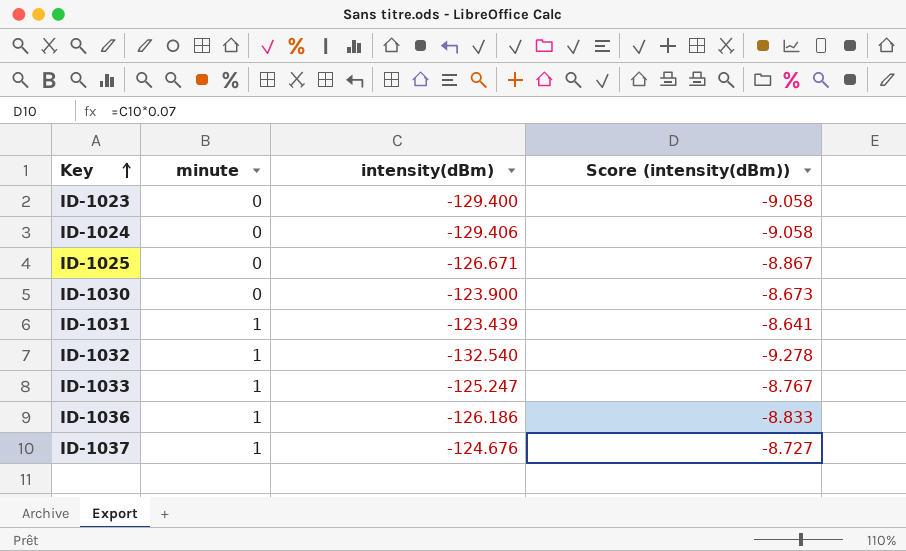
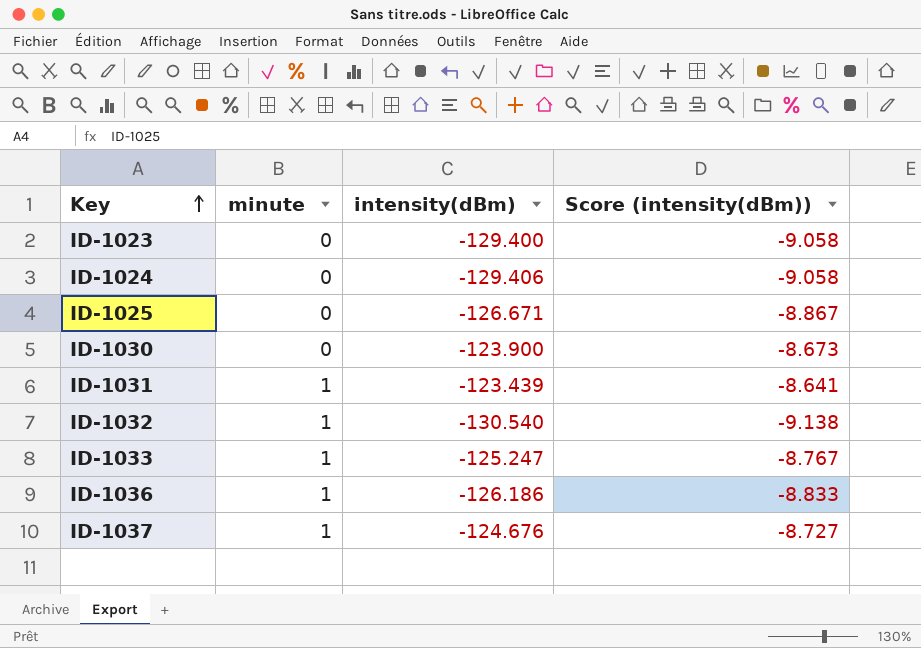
ID-1032 | intensity(dBm): -132.540 -> -130.540
ID-1032 | Score (intensity(dBm)): -9.278 -> -9.138

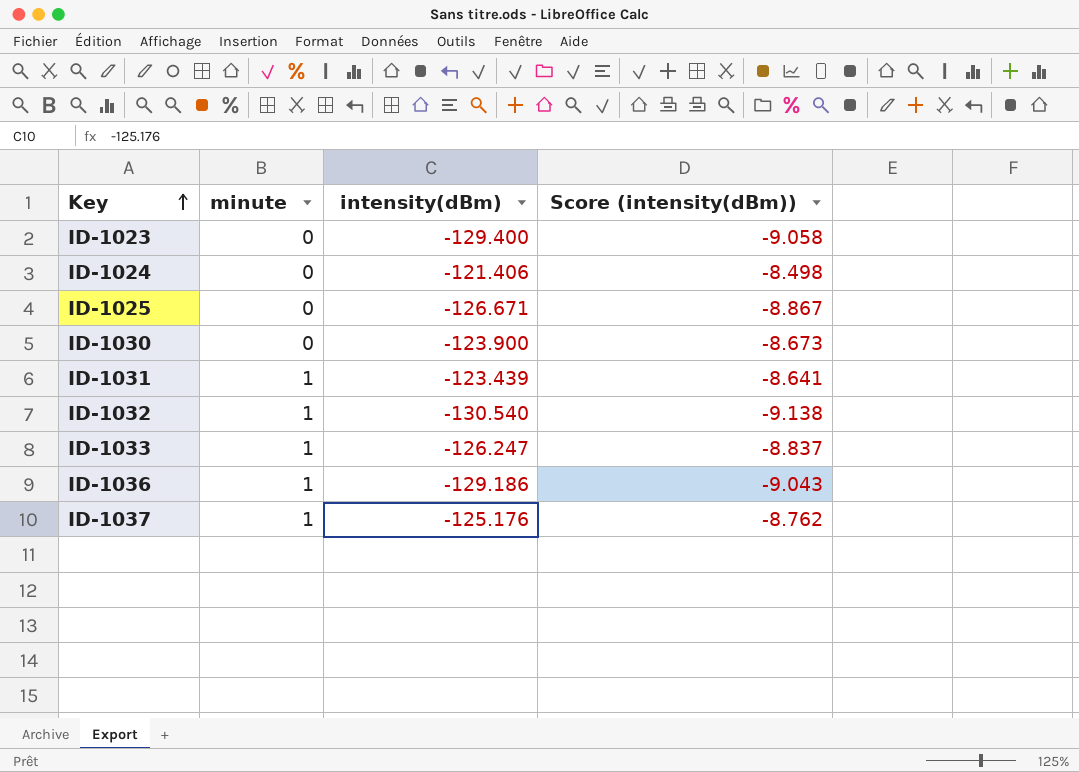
ID-1024 | intensity(dBm): -129.406 -> -121.406
ID-1024 | Score (intensity(dBm)): -9.058 -> -8.498
ID-1033 | intensity(dBm): -125.247 -> -126.247
ID-1033 | Score (intensity(dBm)): -8.767 -> -8.837
ID-1036 | intensity(dBm): -126.186 -> -129.186
ID-1036 | Score (intensity(dBm)): -8.833 -> -9.043
ID-1037 | intensity(dBm): -124.676 -> -125.176
ID-1037 | Score (intensity(dBm)): -8.727 -> -8.762

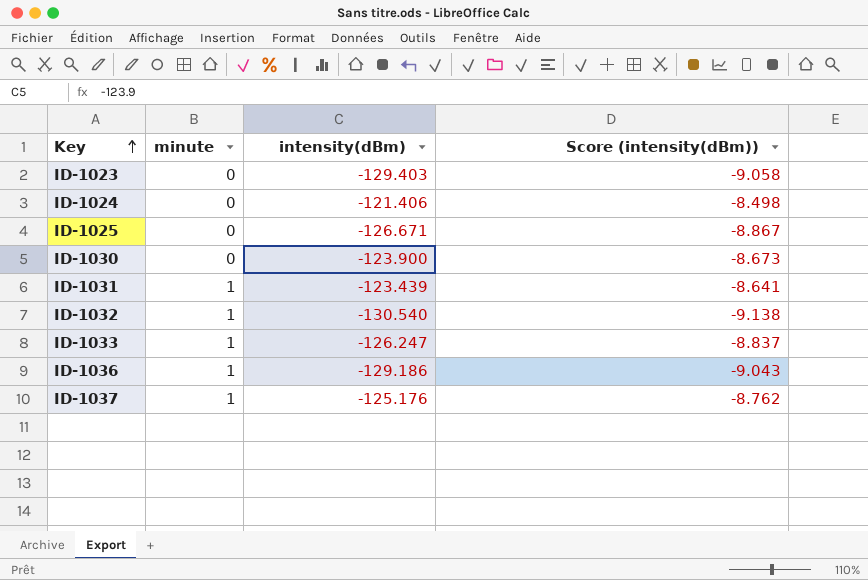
ID-1023 | intensity(dBm): -129.400 -> -129.403

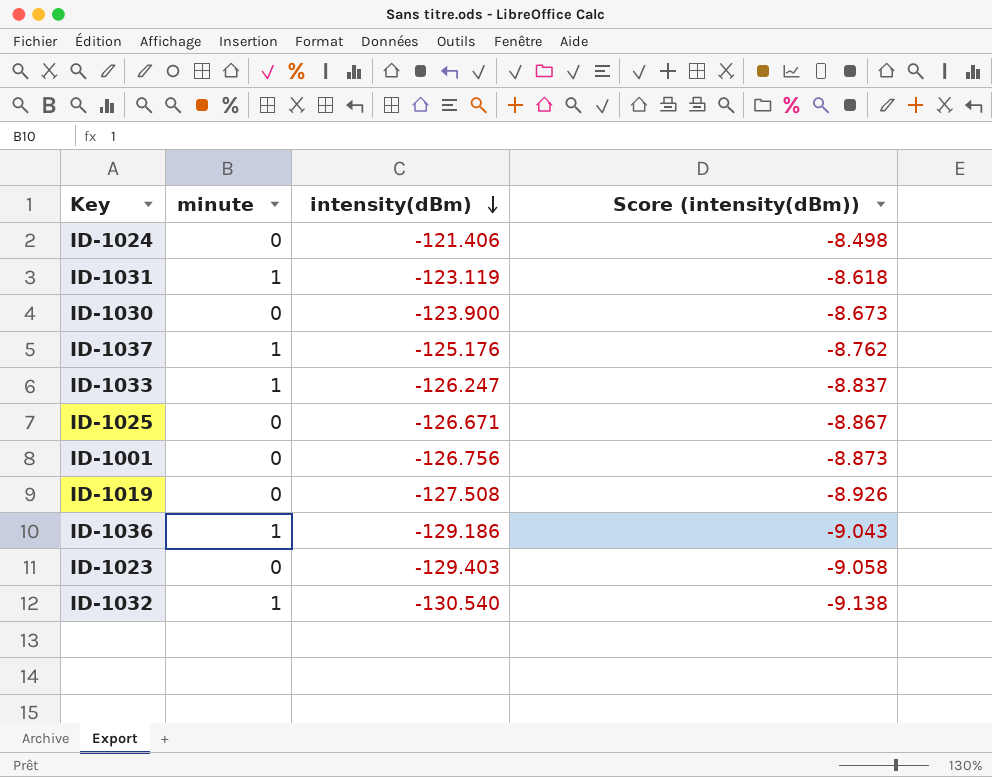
row order: Key ascending -> intensity(dBm) descending
ID-1031 | intensity(dBm): -123.439 -> -123.119
ID-1031 | Score (intensity(dBm)): -8.641 -> -8.618
row ID-1001: none -> 0 | -126.756 | -8.873
row ID-1019: none -> 0 | -127.508 | -8.926

